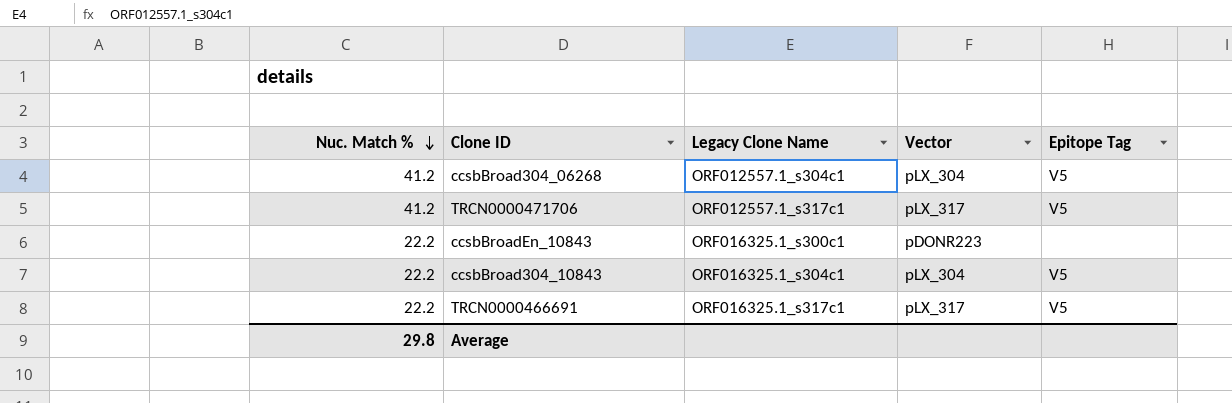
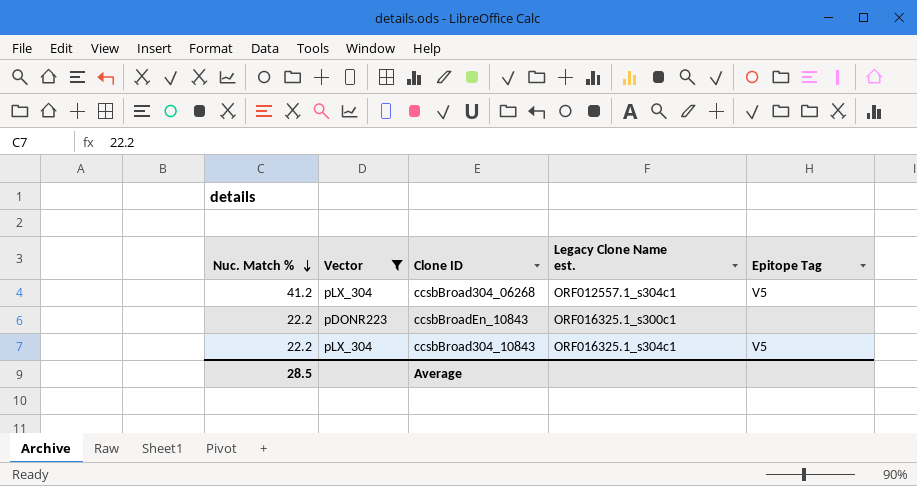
filter: none -> Vector != pLX_317
column Vector | position: 4 -> 2
column name: Legacy Clone Name -> Legacy Clone Name est.
Average | Nuc. Match %: 29.8 -> 28.5

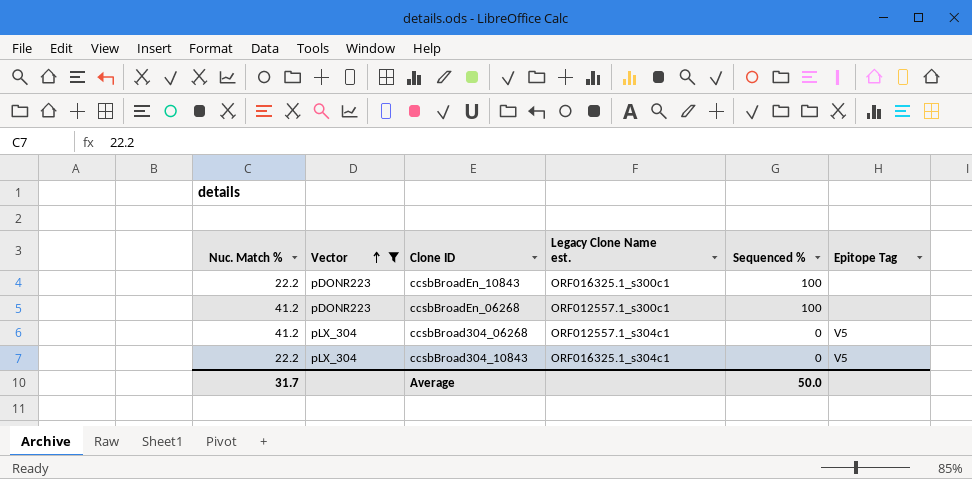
row order: Nuc. Match % descending -> Vector ascending
column Sequenced % | position: none -> 5
row ccsbBroadEn_06268: none -> 41.2 | pDONR223 | ORF012557.1_s300c1 | 100 | none
Average | Nuc. Match %: 28.5 -> 31.7

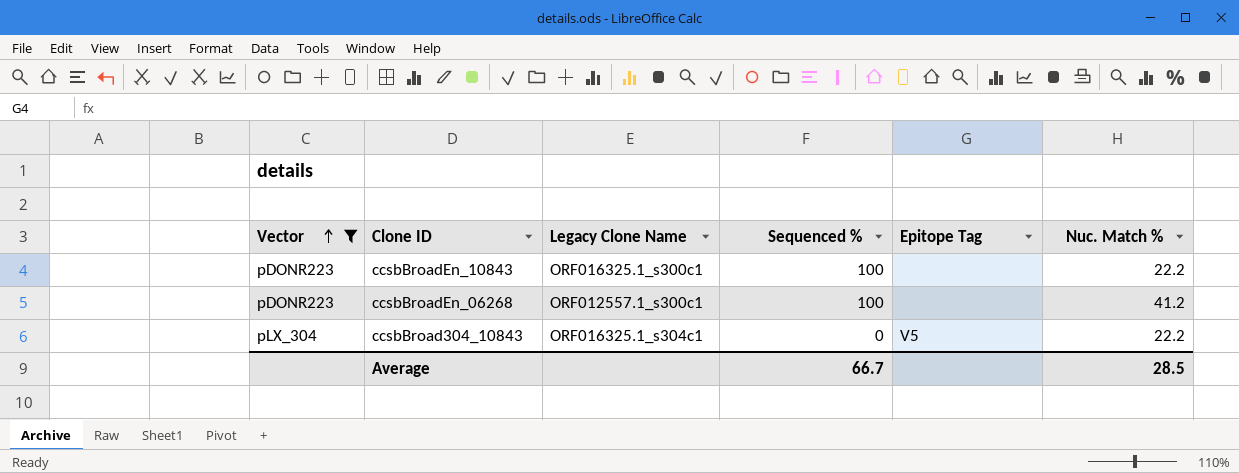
column name: Legacy Clone Name est. -> Legacy Clone Name
column Nuc. Match % | position: 1 -> 6
row ccsbBroad304_06268: 41.2 | pLX_304 | ORF012557.1_s304c1 | 0 | V5 -> none
Average | Sequenced %: 50.0 -> 66.7
Average | Nuc. Match %: 31.7 -> 28.5

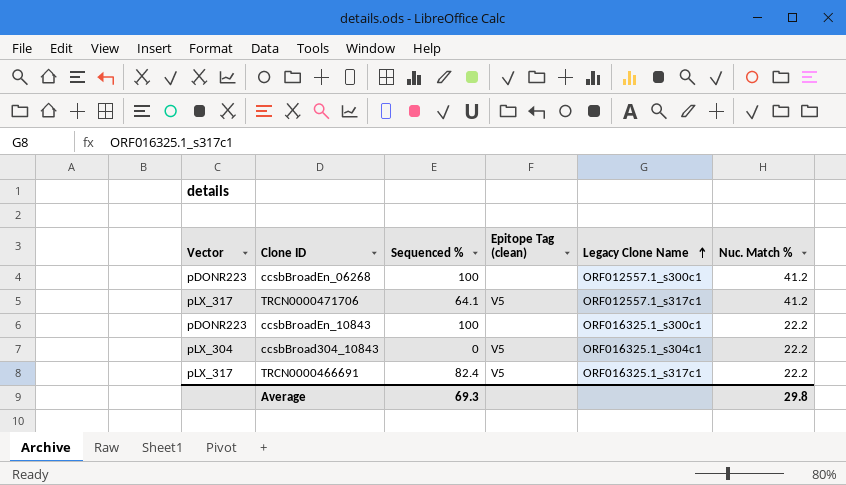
filter: Vector != pLX_317 -> none
row order: Vector ascending -> Legacy Clone Name ascending
column name: Epitope Tag -> Epitope Tag (clean)
column Legacy Clone Name | position: 3 -> 5
Average | Sequenced %: 66.7 -> 69.3
Average | Nuc. Match %: 28.5 -> 29.8

